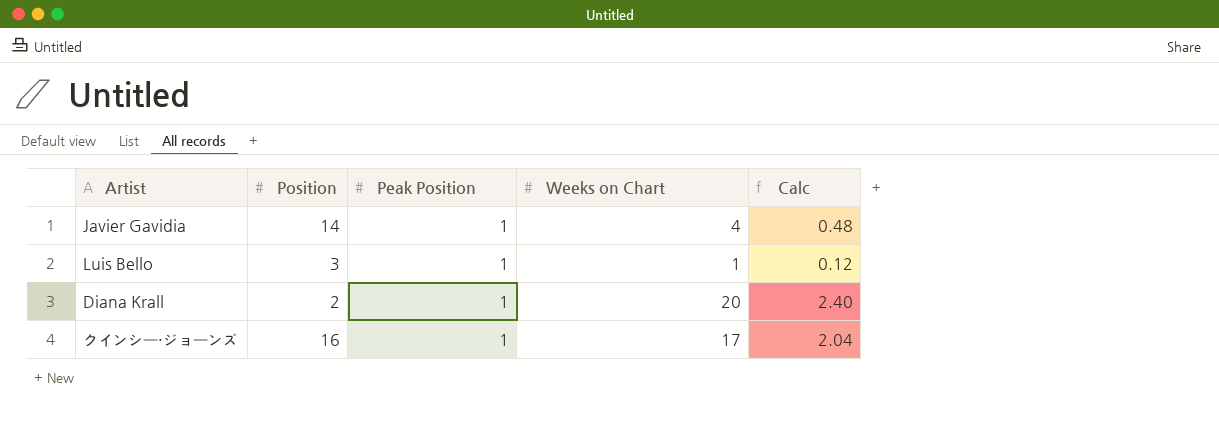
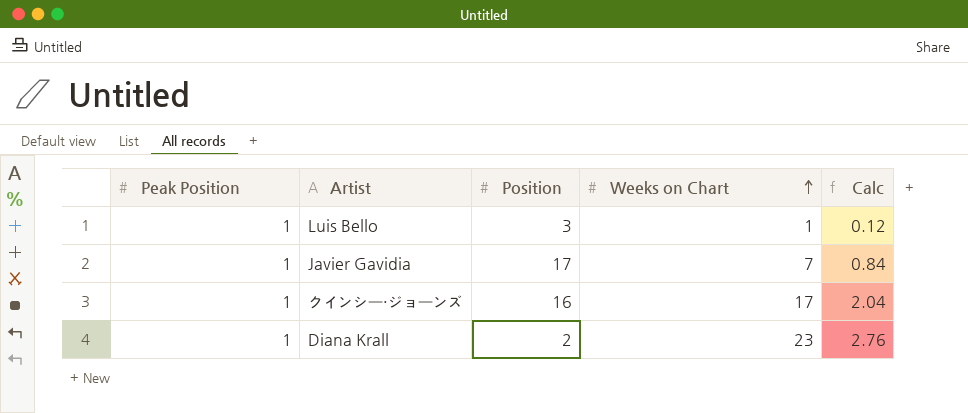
row order: none -> Weeks on Chart ascending
column Peak Position | position: 3 -> 1
Javier Gavidia | Position: 14 -> 17
Javier Gavidia | Weeks on Chart: 4 -> 7
Javier Gavidia | Calc: 0.48 -> 0.84
Diana Krall | Weeks on Chart: 20 -> 23
Diana Krall | Calc: 2.40 -> 2.76

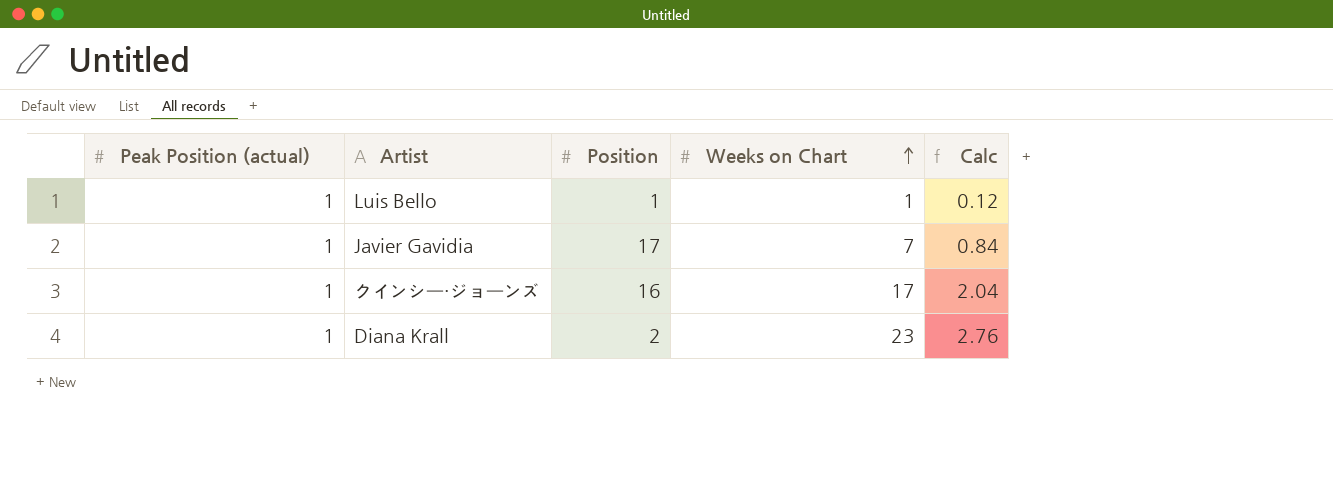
column name: Peak Position -> Peak Position (actual)
Luis Bello | Position: 3 -> 1

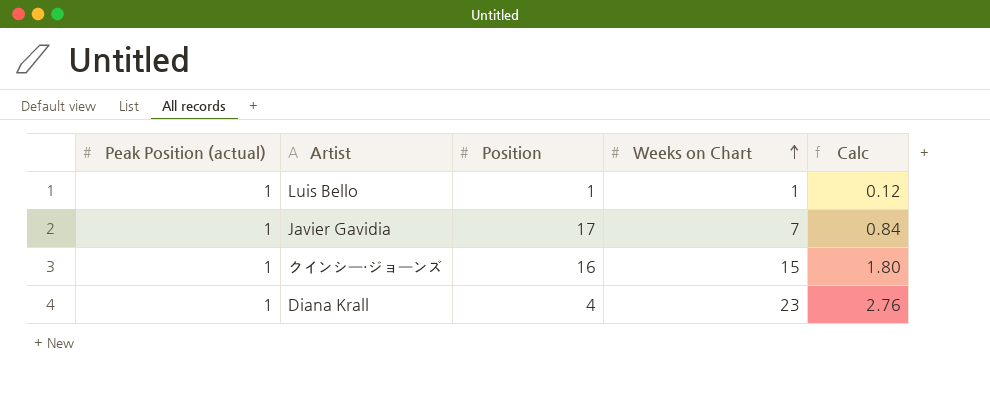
クインシー・ジョーンズ | Weeks on Chart: 17 -> 15
クインシー・ジョーンズ | Calc: 2.04 -> 1.80
Diana Krall | Position: 2 -> 4

